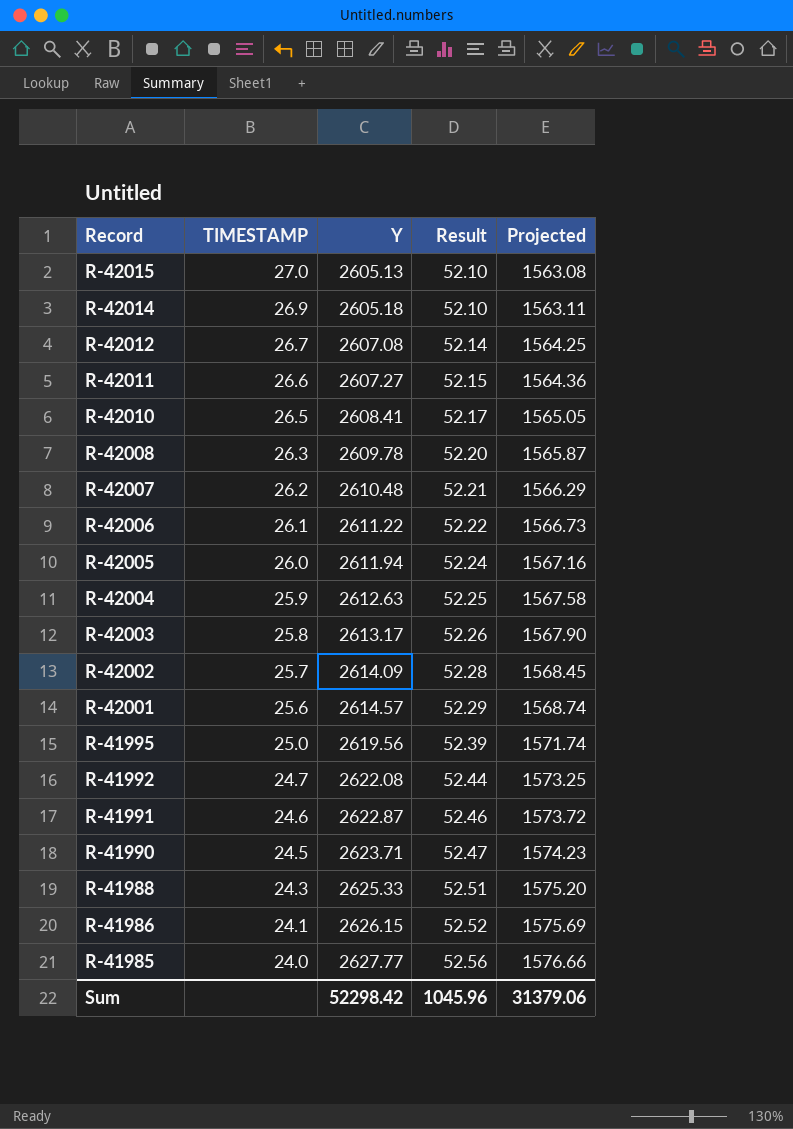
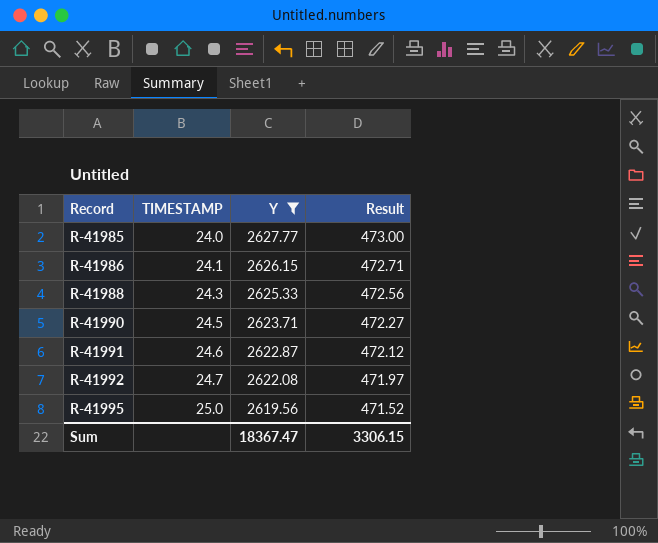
filter: none -> Y >= 2619.56
row order: Record descending -> Record ascending
column Projected | formula: [Y] * 0.6 -> none
column Result | formula: [Y] * 0.02 -> [Y] * 0.18
Sum | Y: 52298.42 -> 18367.47
Sum | Result: 1045.96 -> 3306.15

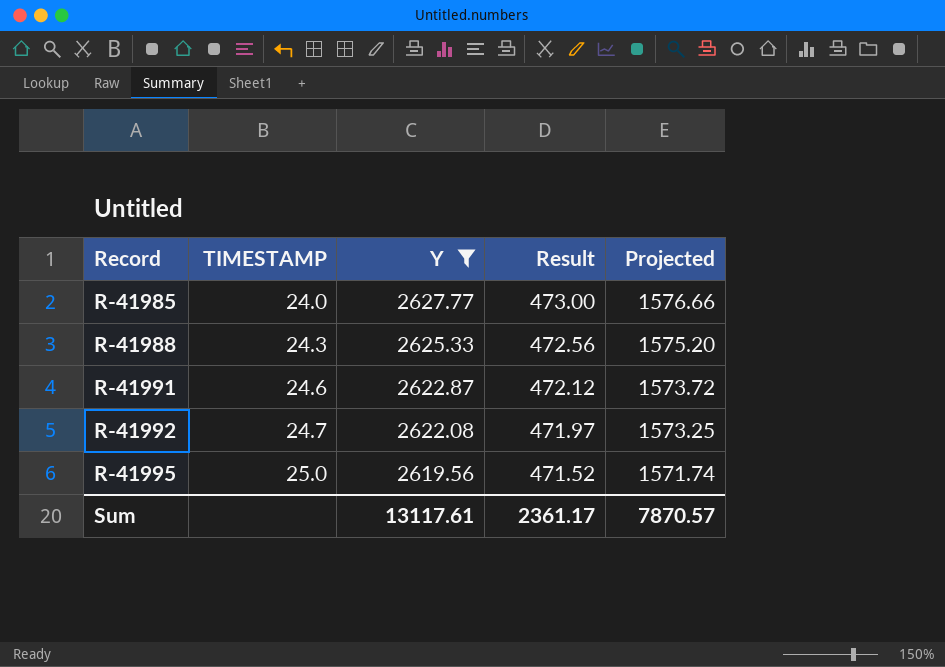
column Projected | formula: none -> [Y] * 0.6
row R-41986: 24.1 | 2626.15 | 472.71 -> none
row R-41990: 24.5 | 2623.71 | 472.27 -> none
Sum | Y: 18367.47 -> 13117.61
Sum | Result: 3306.15 -> 2361.17

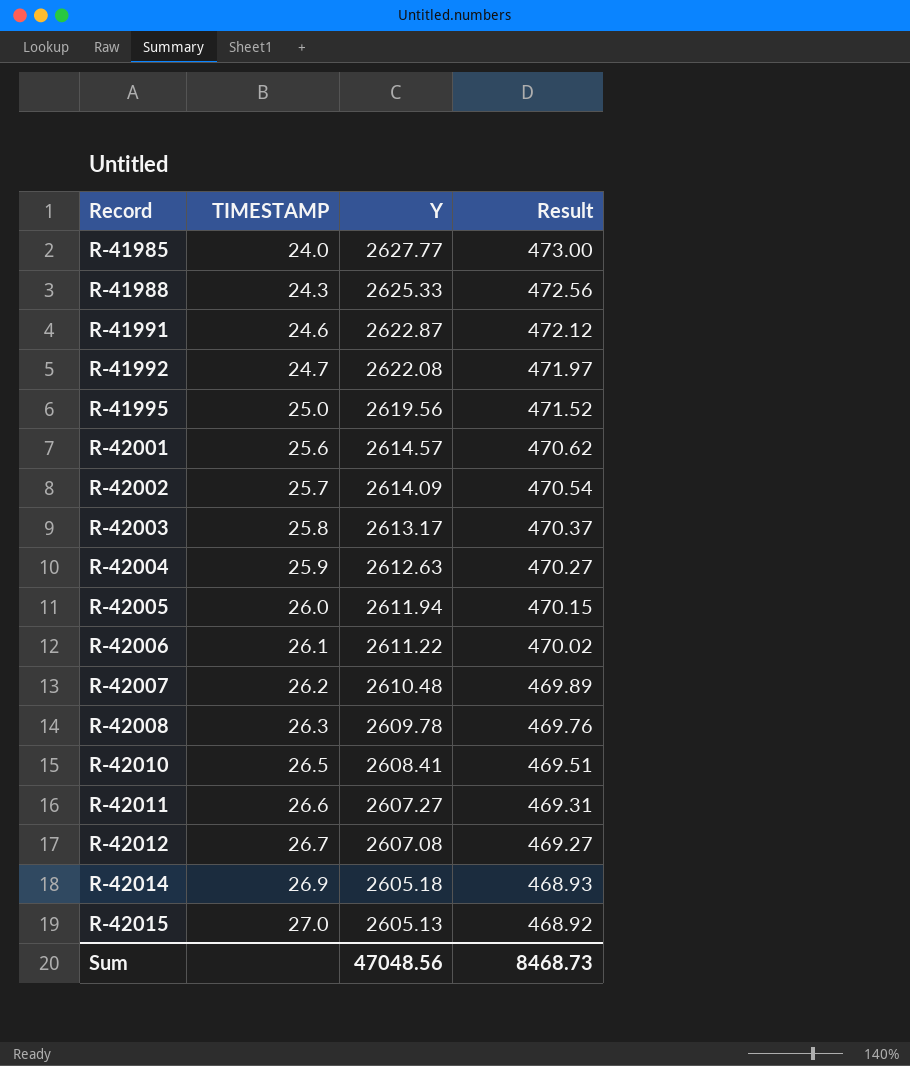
filter: Y >= 2619.56 -> none
column Projected | formula: [Y] * 0.6 -> none
Sum | Y: 13117.61 -> 47048.56
Sum | Result: 2361.17 -> 8468.73

